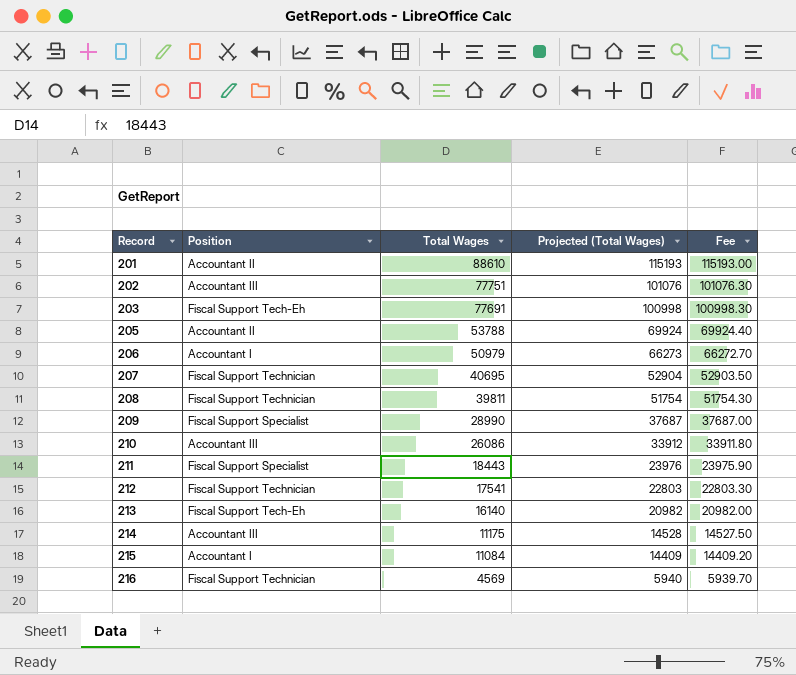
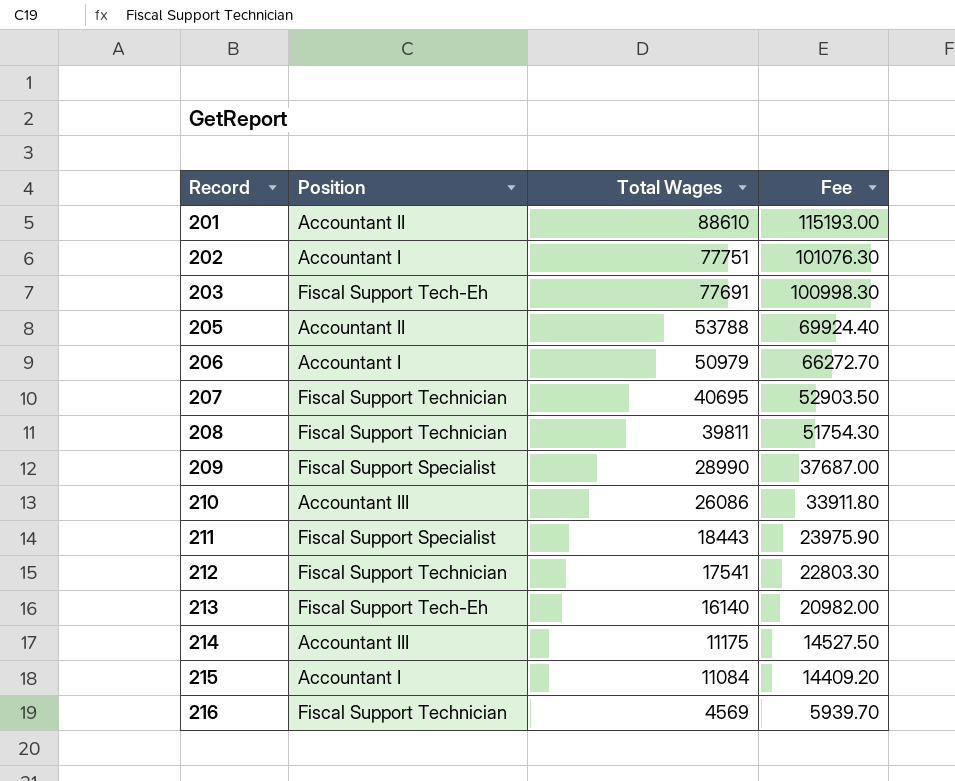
column Projected (Total Wages) | formula: [Total Wages] * 1.3 -> none
202 | Position: Accountant III -> Accountant I

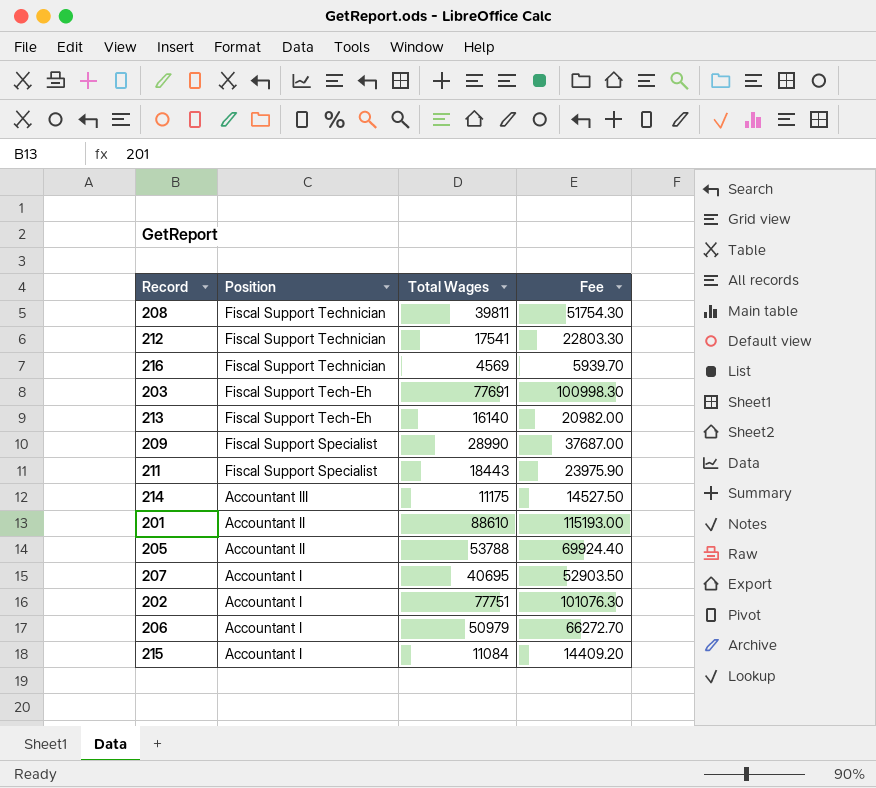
row order: Record ascending -> Position descending
row 210: Accountant III | 26086 | 33911.80 -> none
207 | Position: Fiscal Support Technician -> Accountant I

